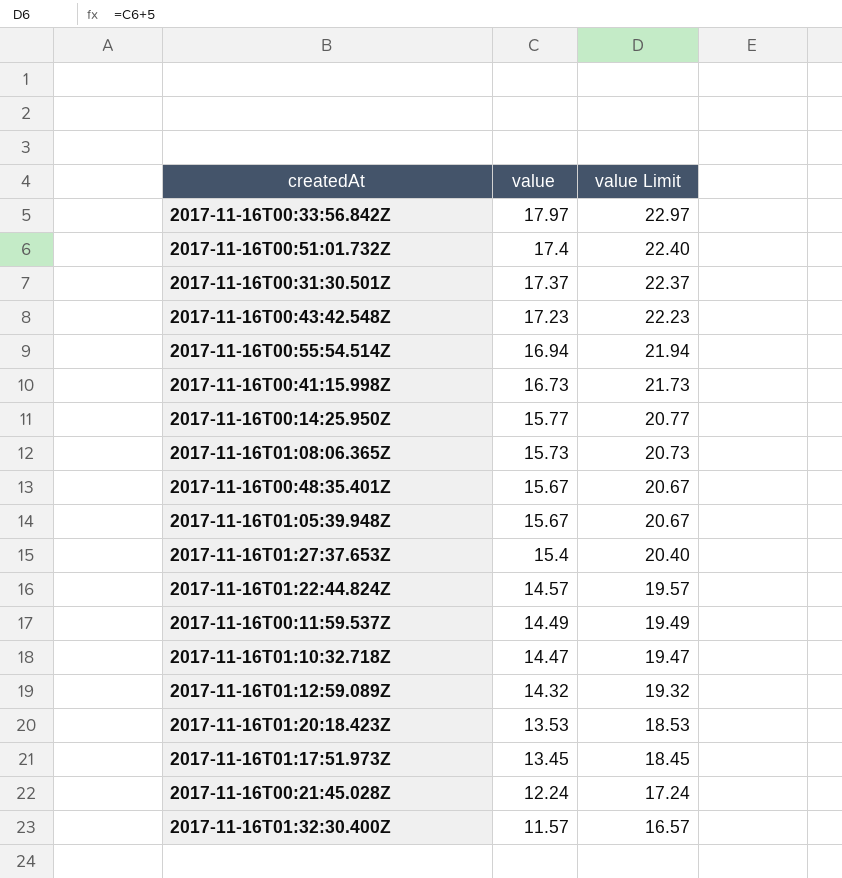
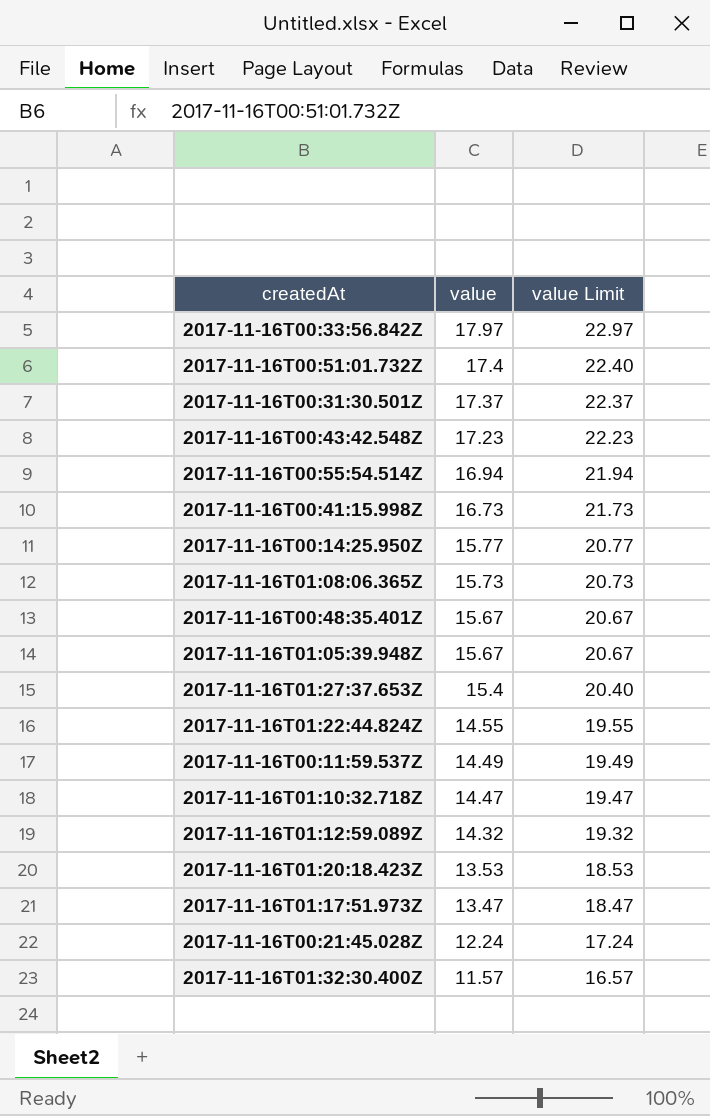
2017-11-16T01:22:44.824Z | value: 14.57 -> 14.55
2017-11-16T01:22:44.824Z | value Limit: 19.57 -> 19.55
2017-11-16T01:17:51.973Z | value: 13.45 -> 13.47
2017-11-16T01:17:51.973Z | value Limit: 18.45 -> 18.47

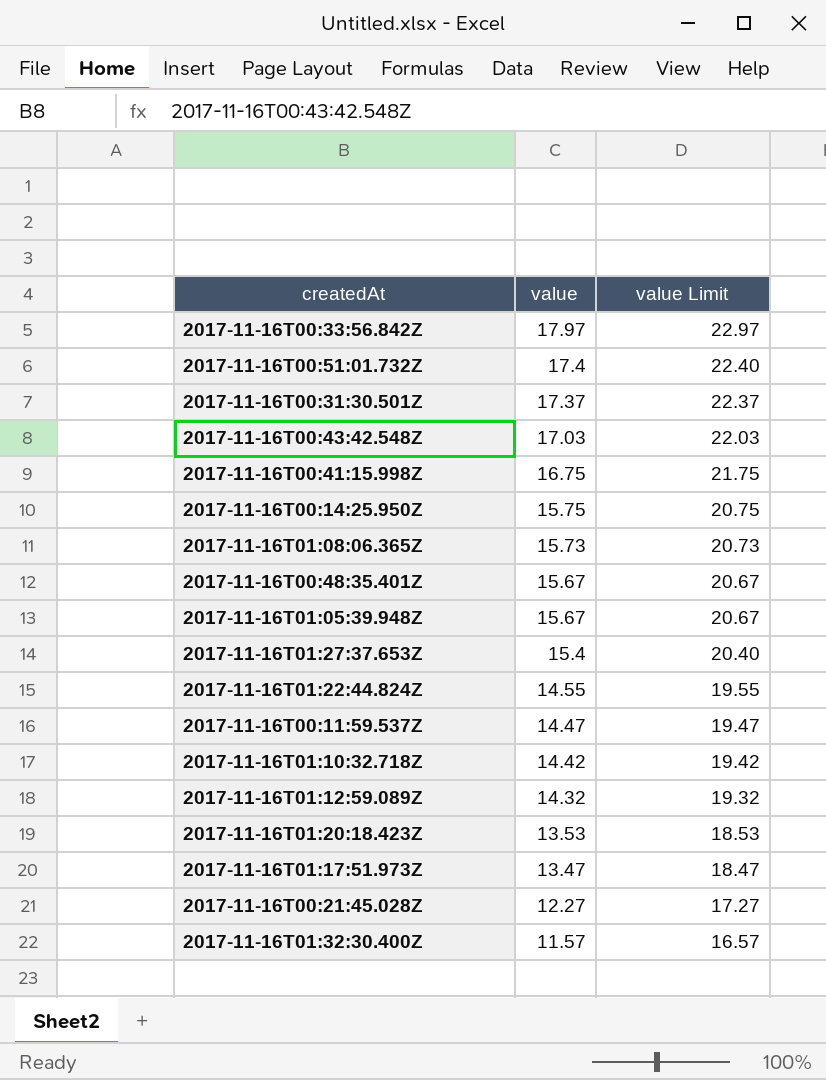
row 2017-11-16T00:55:54.514Z: 16.94 | 21.94 -> none
2017-11-16T00:43:42.548Z | value: 17.23 -> 17.03
2017-11-16T00:43:42.548Z | value Limit: 22.23 -> 22.03
2017-11-16T00:41:15.998Z | value: 16.73 -> 16.75
2017-11-16T00:41:15.998Z | value Limit: 21.73 -> 21.75
2017-11-16T00:14:25.950Z | value: 15.77 -> 15.75
2017-11-16T00:14:25.950Z | value Limit: 20.77 -> 20.75
2017-11-16T00:11:59.537Z | value: 14.49 -> 14.47
2017-11-16T00:11:59.537Z | value Limit: 19.49 -> 19.47
2017-11-16T01:10:32.718Z | value: 14.47 -> 14.42
2017-11-16T01:10:32.718Z | value Limit: 19.47 -> 19.42
2017-11-16T00:21:45.028Z | value: 12.24 -> 12.27
2017-11-16T00:21:45.028Z | value Limit: 17.24 -> 17.27

